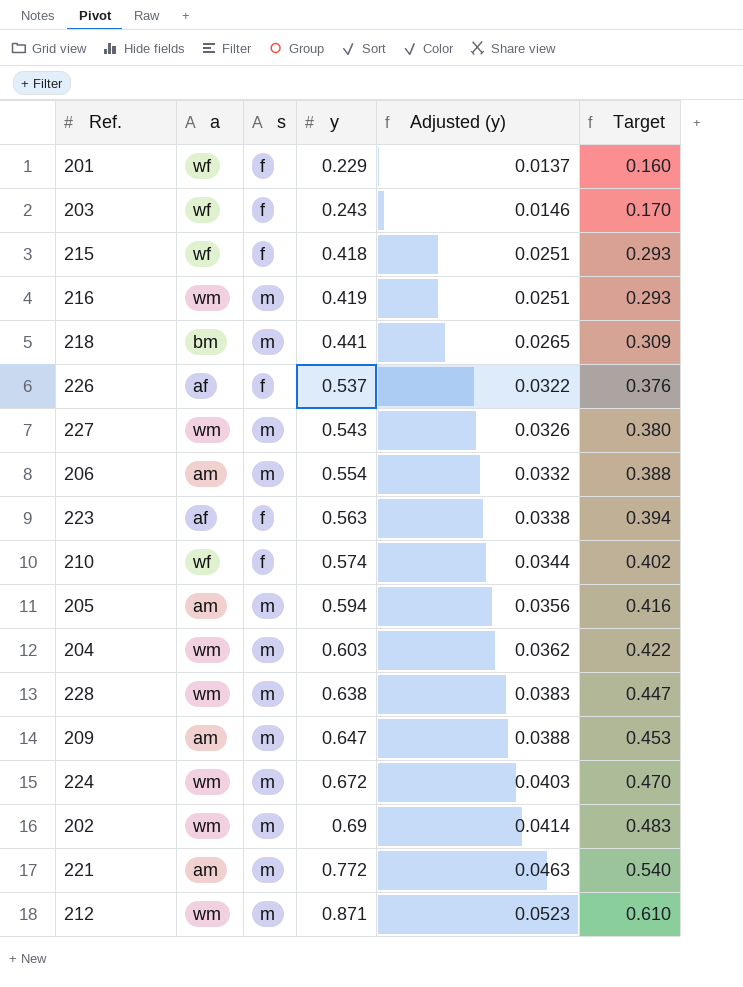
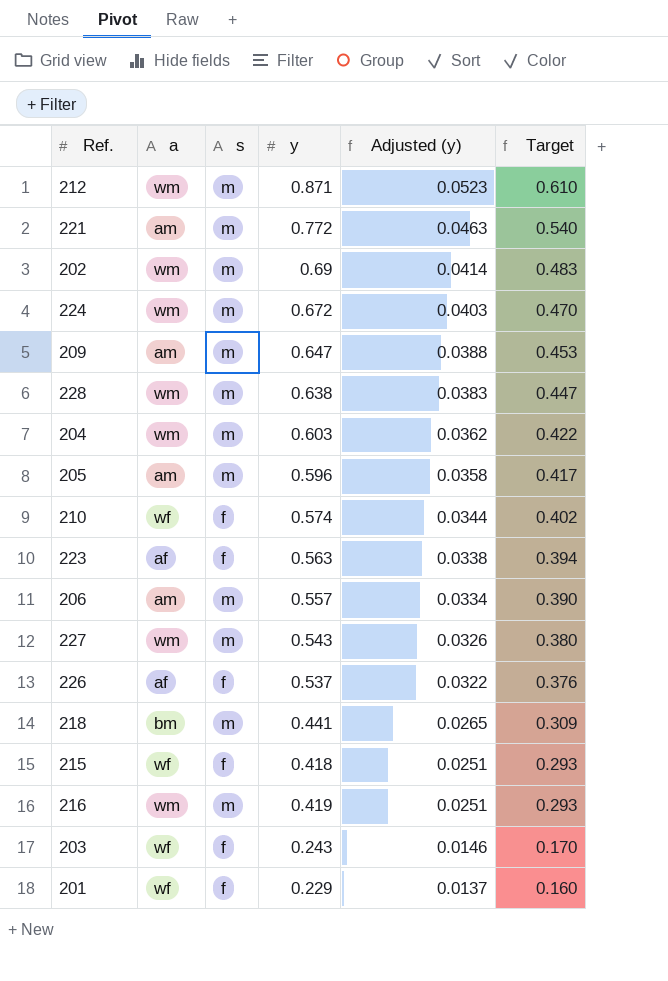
row order: y ascending -> Adjusted (y) descending
205 | y: 0.594 -> 0.596
205 | Adjusted (y): 0.0356 -> 0.0358
205 | Target: 0.416 -> 0.417
206 | y: 0.554 -> 0.557
206 | Adjusted (y): 0.0332 -> 0.0334
206 | Target: 0.388 -> 0.390

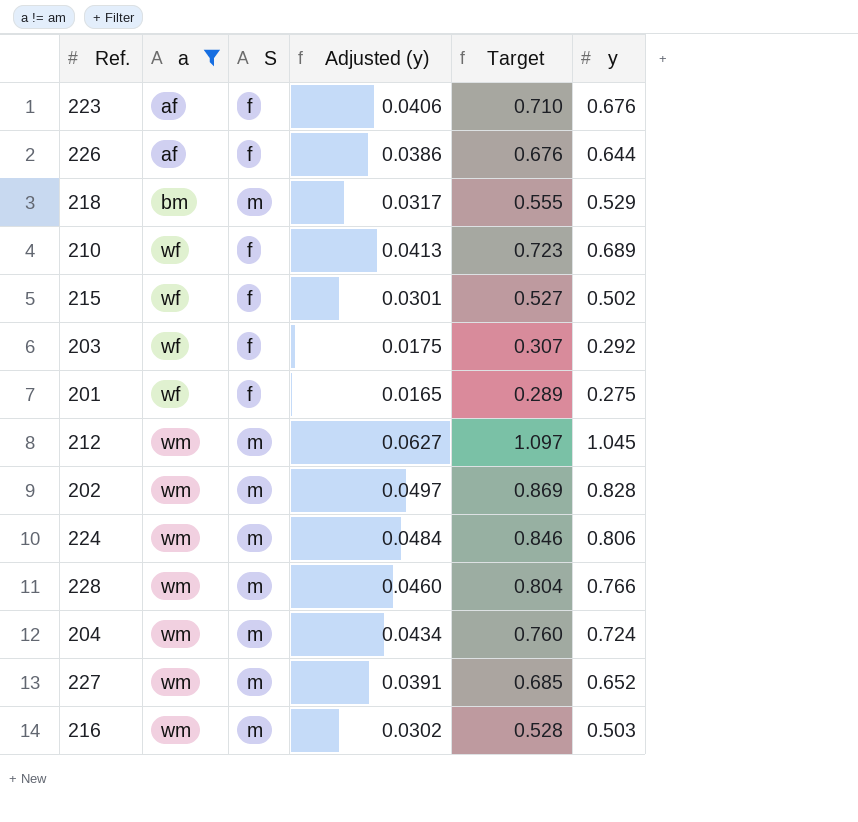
filter: none -> a != am
row order: Adjusted (y) descending -> a ascending
column name: s -> S
column Target | formula: [y] * 0.7 -> [y] * 1.05
column y | position: 4 -> 6
223 | Adjusted (y): 0.0338 -> 0.0406
223 | y: 0.563 -> 0.676
226 | Adjusted (y): 0.0322 -> 0.0386
226 | y: 0.537 -> 0.644
218 | Adjusted (y): 0.0265 -> 0.0317
218 | y: 0.441 -> 0.529
210 | Adjusted (y): 0.0344 -> 0.0413
210 | y: 0.574 -> 0.689
215 | Adjusted (y): 0.0251 -> 0.0301
215 | y: 0.418 -> 0.502
203 | Adjusted (y): 0.0146 -> 0.0175
203 | y: 0.243 -> 0.292
201 | Adjusted (y): 0.0137 -> 0.0165
201 | y: 0.229 -> 0.275
212 | Adjusted (y): 0.0523 -> 0.0627
212 | y: 0.871 -> 1.045
202 | Adjusted (y): 0.0414 -> 0.0497
202 | y: 0.69 -> 0.828
224 | Adjusted (y): 0.0403 -> 0.0484
224 | y: 0.672 -> 0.806
228 | Adjusted (y): 0.0383 -> 0.0460
228 | y: 0.638 -> 0.766
204 | Adjusted (y): 0.0362 -> 0.0434
204 | y: 0.603 -> 0.724
227 | Adjusted (y): 0.0326 -> 0.0391
227 | y: 0.543 -> 0.652
216 | Adjusted (y): 0.0251 -> 0.0302
216 | y: 0.419 -> 0.503

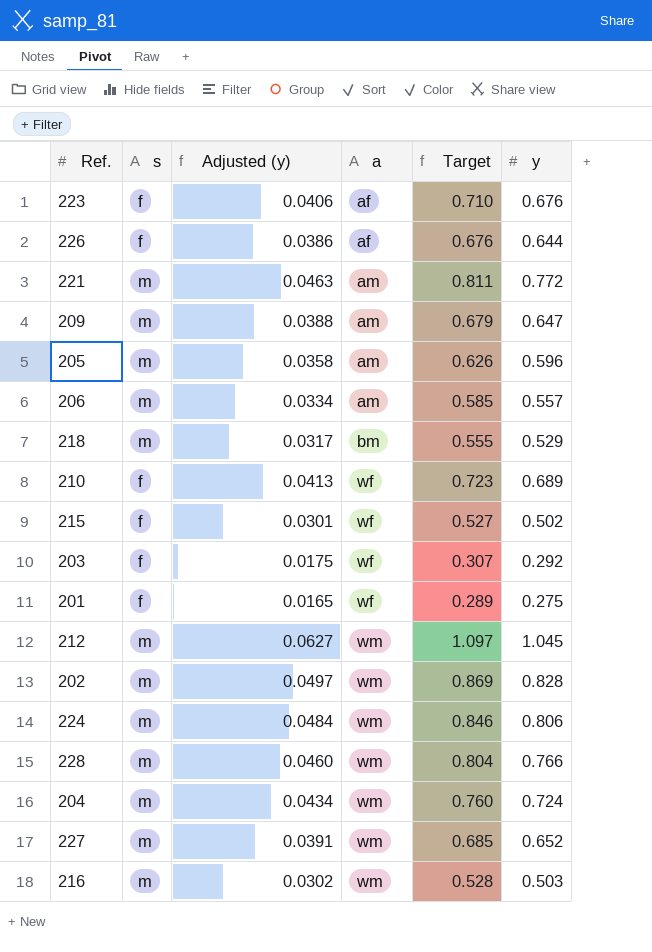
filter: a != am -> none
column name: S -> s
column a | position: 2 -> 4

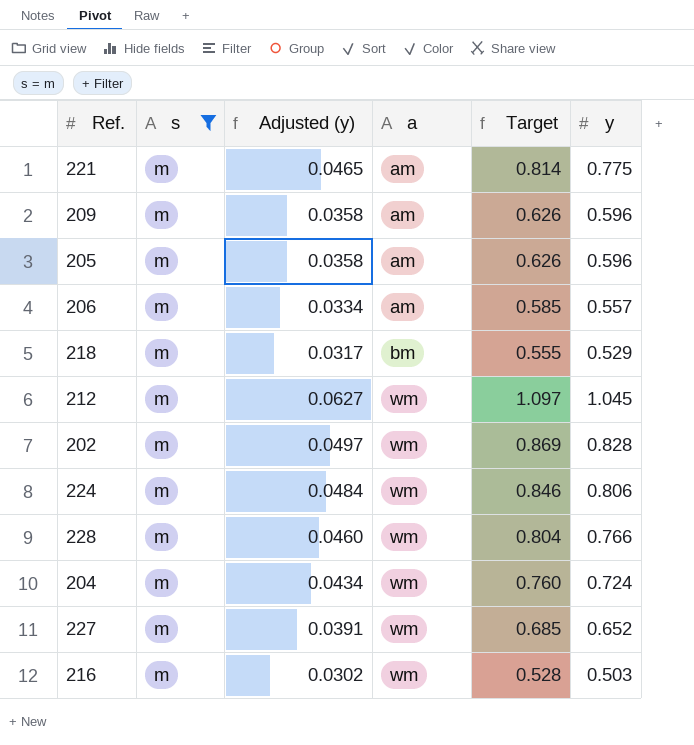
filter: none -> s = m
221 | Adjusted (y): 0.0463 -> 0.0465
221 | Target: 0.811 -> 0.814
221 | y: 0.772 -> 0.775
209 | Adjusted (y): 0.0388 -> 0.0358
209 | Target: 0.679 -> 0.626
209 | y: 0.647 -> 0.596

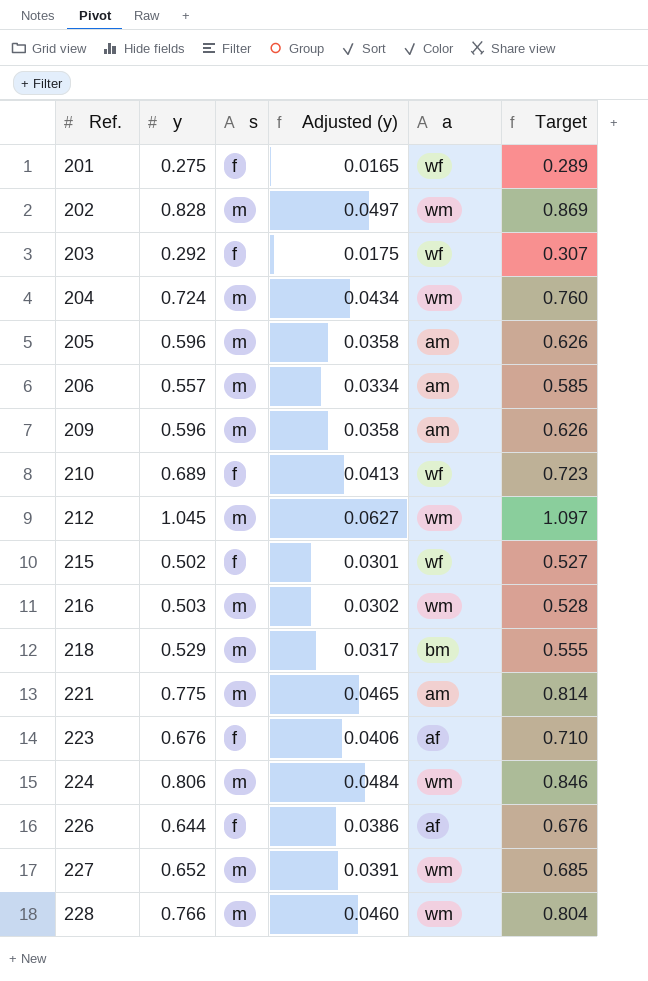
filter: s = m -> none
row order: a ascending -> Ref. ascending
column y | position: 6 -> 2

